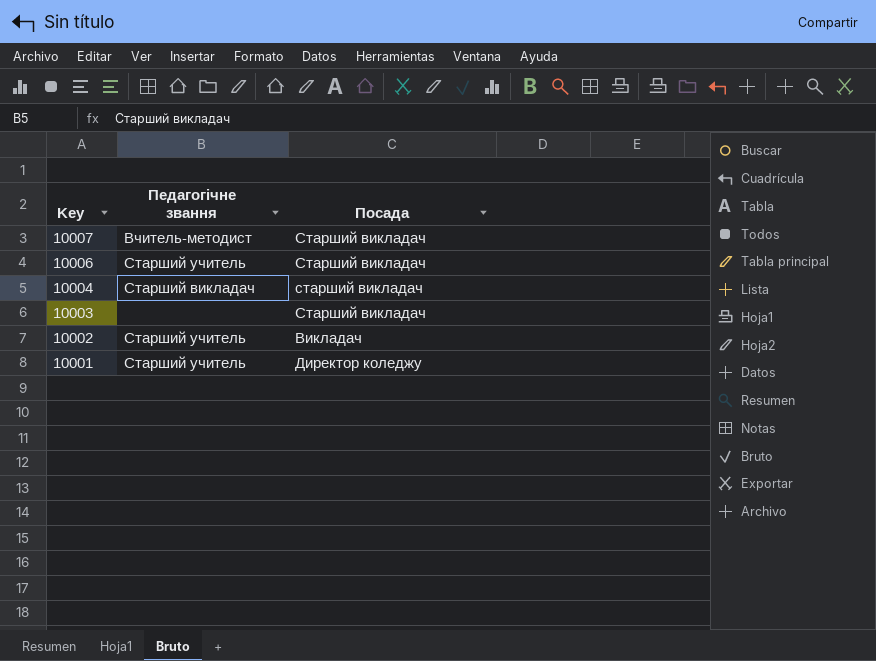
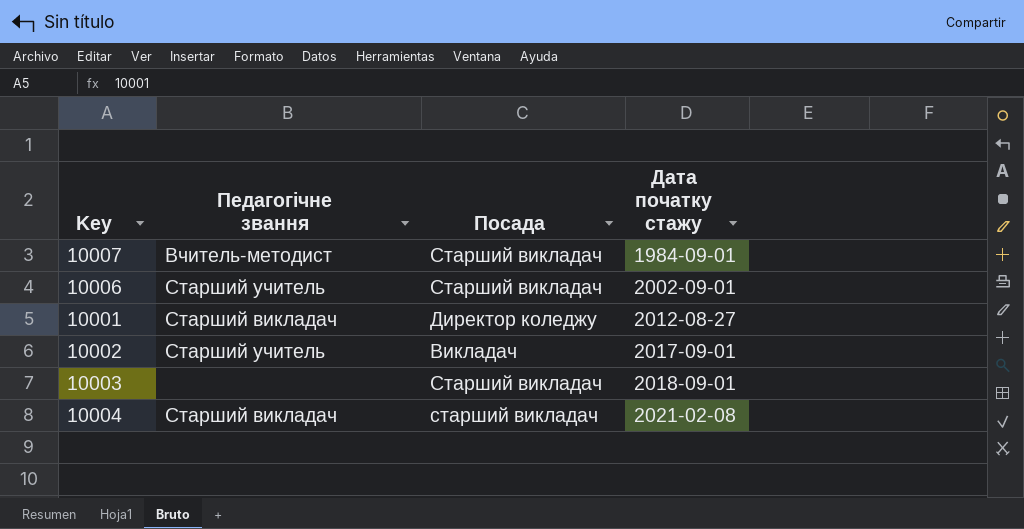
row order: Key descending -> Дата початку стажу ascending
column Дата початку стажу | position: none -> 4
10001 | Педагогічне звання: Старший учитель -> Старший викладач

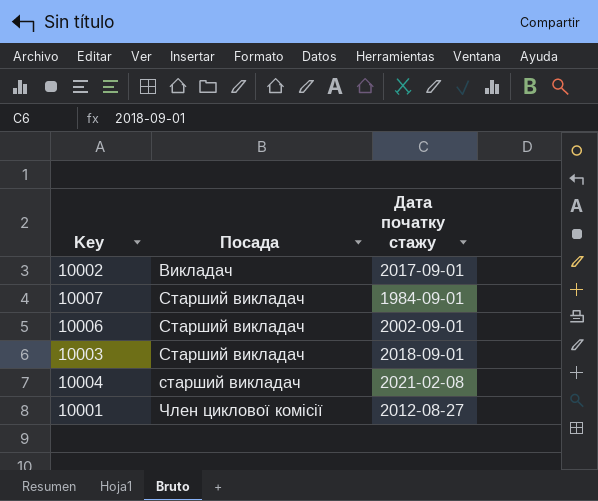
row order: Дата початку стажу ascending -> Посада ascending
column Педагогічне звання | position: 2 -> none
10001 | Посада: Директор коледжу -> Член циклової комісії

